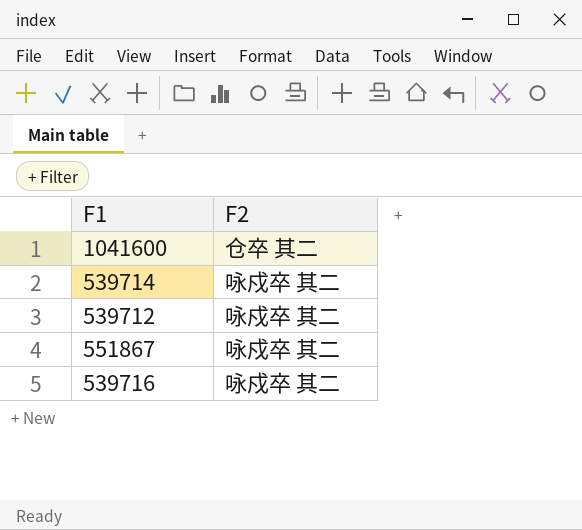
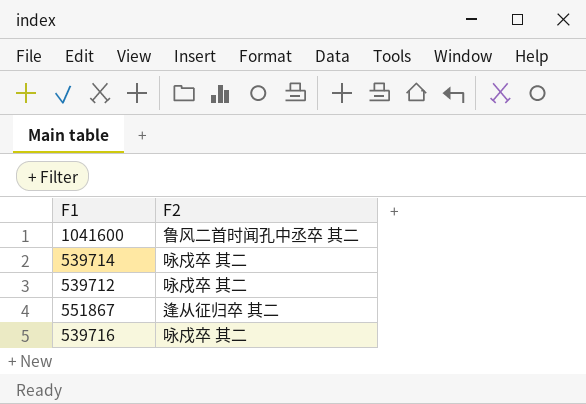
1041600 | F2: 仓卒 其二 -> 鲁风二首时闻孔中丞卒 其二
551867 | F2: 咏戍卒 其二 -> 逢从征归卒 其二

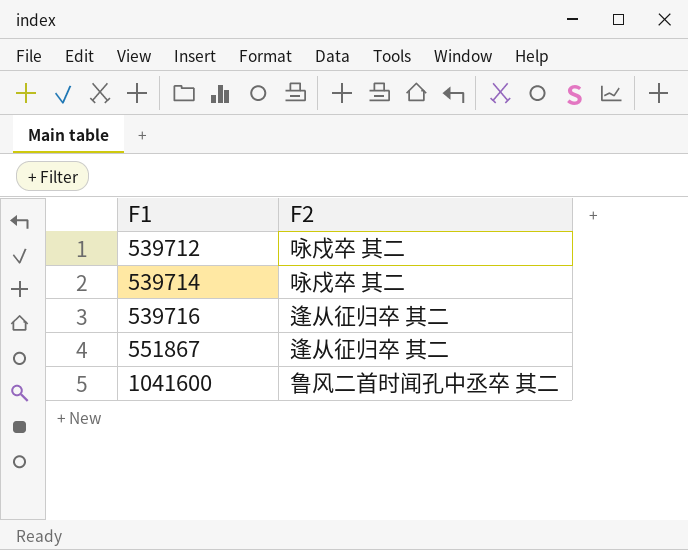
row order: none -> F1 ascending
539716 | F2: 咏戍卒 其二 -> 逢从征归卒 其二

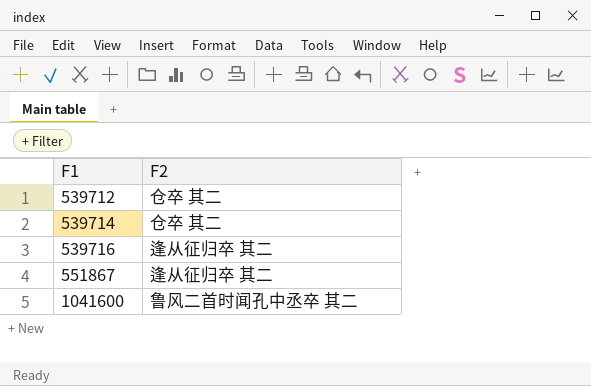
539712 | F2: 咏戍卒 其二 -> 仓卒 其二
539714 | F2: 咏戍卒 其二 -> 仓卒 其二

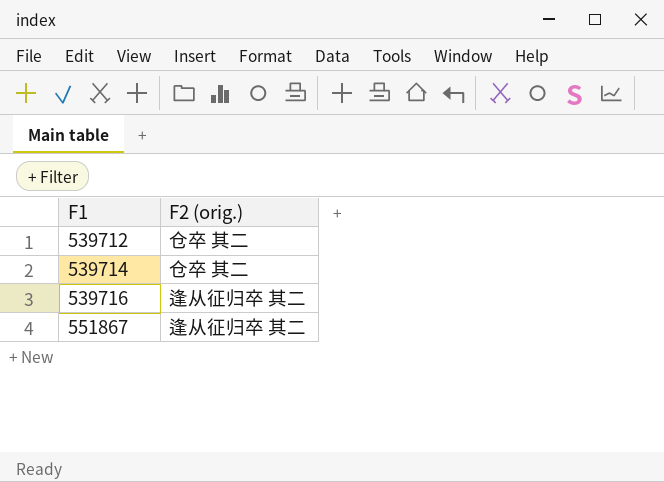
column name: F2 -> F2 (orig.)
row 1041600: 鲁风二首时闻孔中丞卒 其二 -> none

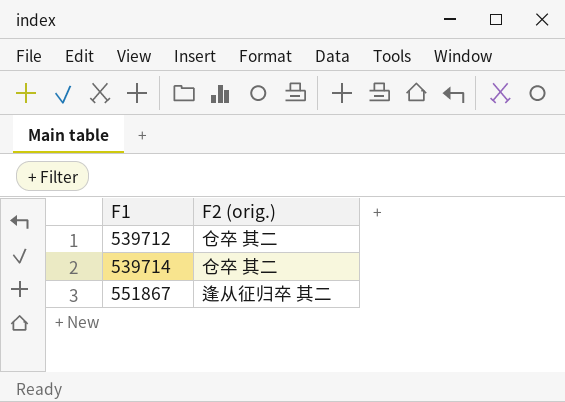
row 539716: 逢从征归卒 其二 -> none

